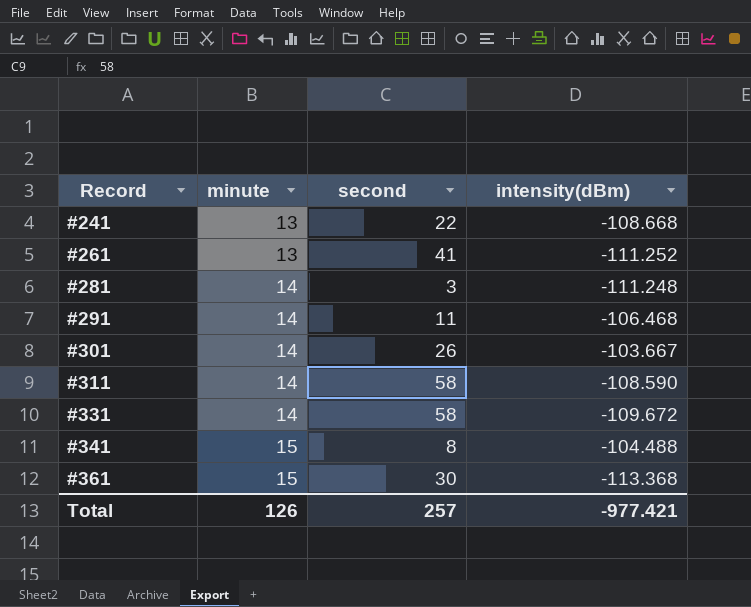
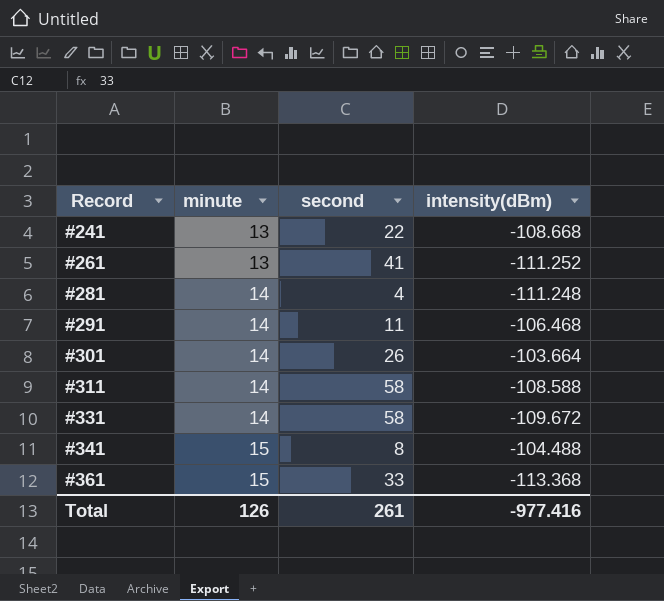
#281 | second: 3 -> 4
#301 | intensity(dBm): -103.667 -> -103.664
#311 | intensity(dBm): -108.590 -> -108.588
#361 | second: 30 -> 33
Total | second: 257 -> 261
Total | intensity(dBm): -977.421 -> -977.416

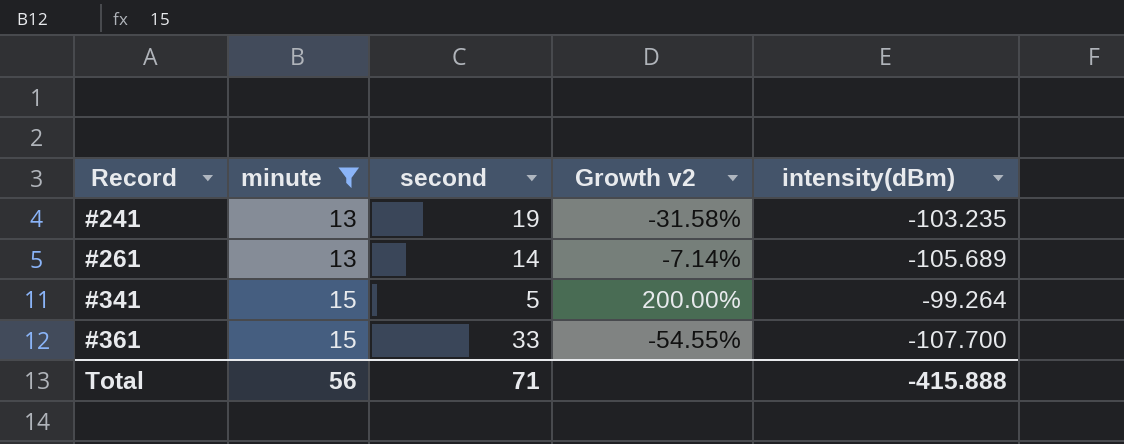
filter: none -> minute != 14
column Growth v2 | formula: none -> ([minute] - [second]) / [second]
#241 | second: 22 -> 19
#241 | intensity(dBm): -108.668 -> -103.235
#261 | second: 41 -> 14
#261 | intensity(dBm): -111.252 -> -105.689
#341 | second: 8 -> 5
#341 | intensity(dBm): -104.488 -> -99.264
#361 | intensity(dBm): -113.368 -> -107.700
Total | minute: 126 -> 56
Total | second: 261 -> 71
Total | intensity(dBm): -977.416 -> -415.888

